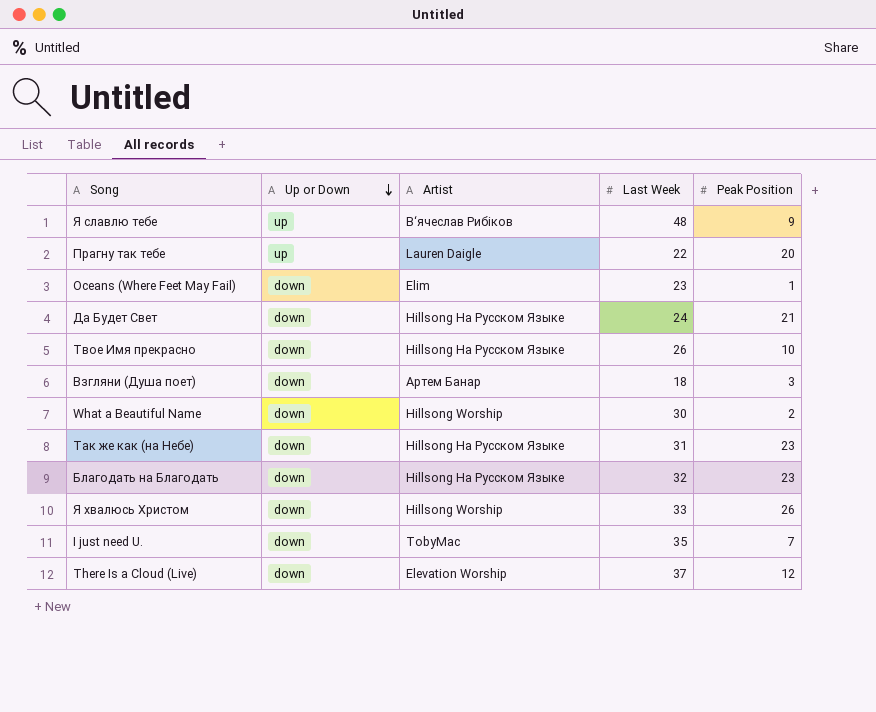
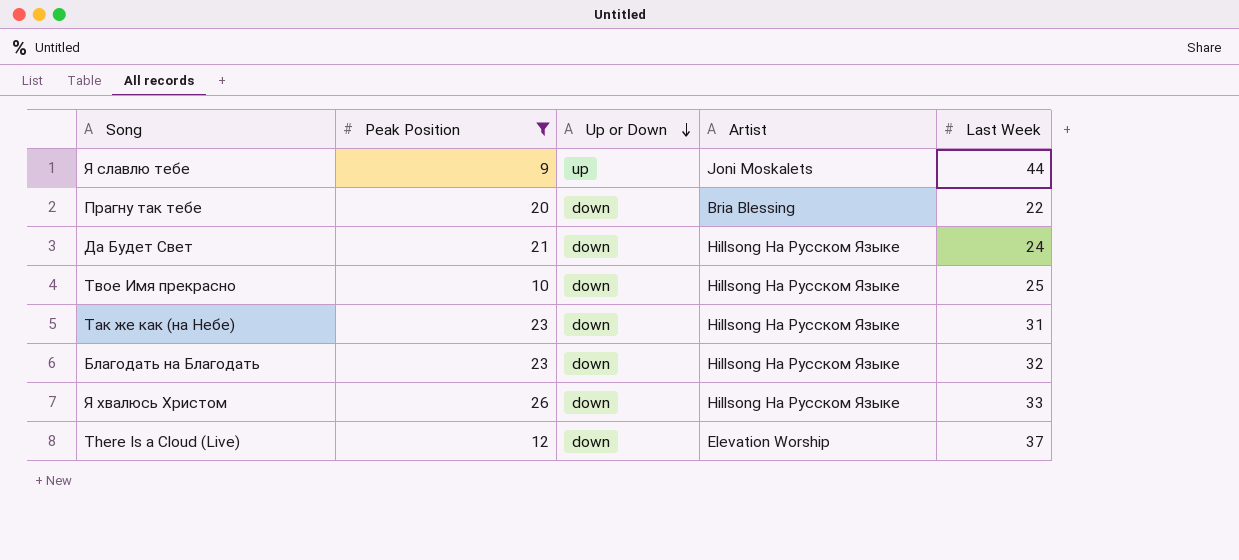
filter: none -> Peak Position >= 9
column Peak Position | position: 5 -> 2
Я славлю тебе | Artist: В‘ячеслав Рибіков -> Joni Moskalets
Я славлю тебе | Last Week: 48 -> 44
Прагну так тебе | Up or Down: up -> down
Прагну так тебе | Artist: Lauren Daigle -> Bria Blessing
Твое Имя прекрасно | Last Week: 26 -> 25
Я хвалюсь Христом | Artist: Hillsong Worship -> Hillsong На Русском Языке

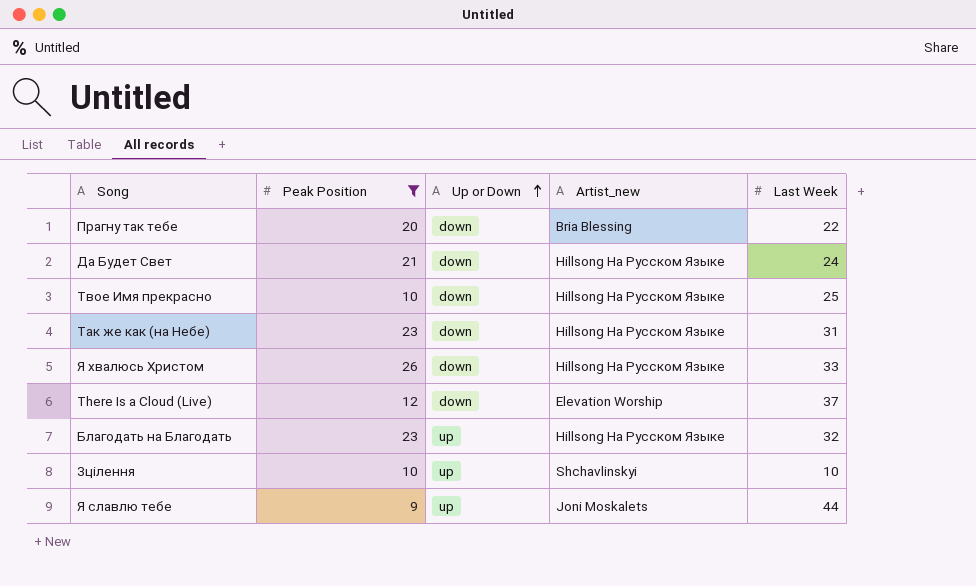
row order: Up or Down descending -> Up or Down ascending
column name: Artist -> Artist_new
Благодать на Благодать | Up or Down: down -> up
row Зцілення: none -> 10 | up | Shchavlinskyi | 10

